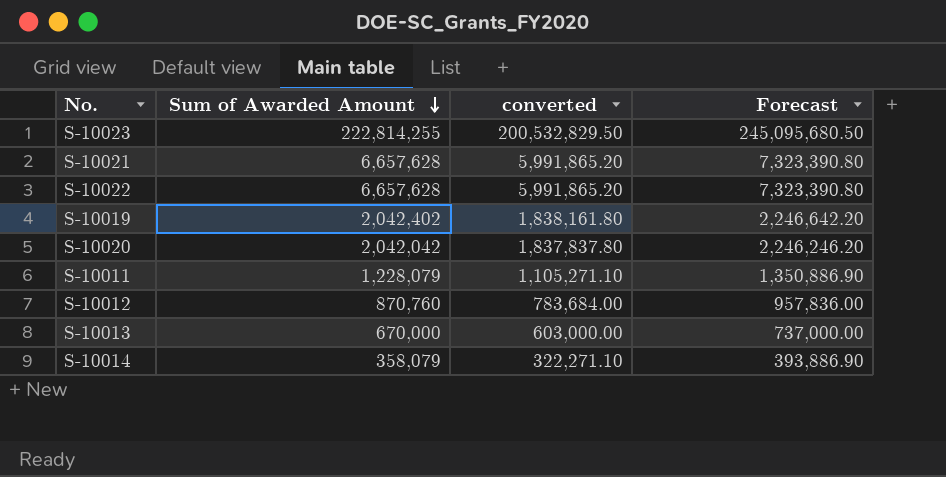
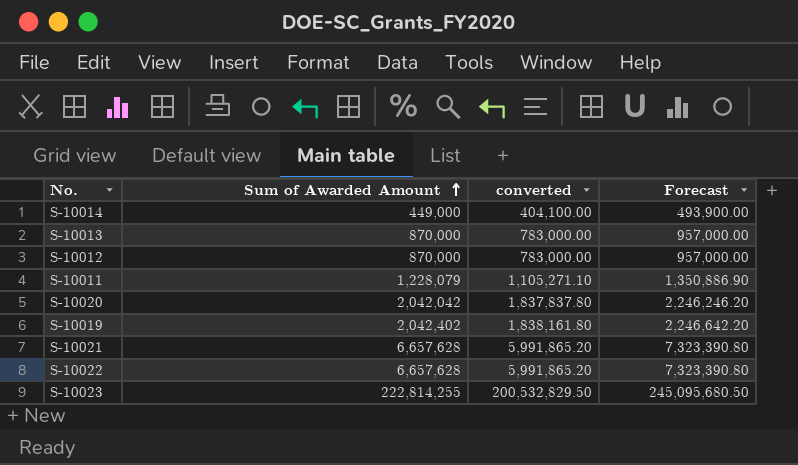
row order: Sum of Awarded Amount descending -> Sum of Awarded Amount ascending
S-10014 | Sum of Awarded Amount: 358,079 -> 449,000
S-10014 | converted: 322,271.10 -> 404,100.00
S-10014 | Forecast: 393,886.90 -> 493,900.00
S-10013 | Sum of Awarded Amount: 670,000 -> 870,000
S-10013 | converted: 603,000.00 -> 783,000.00
S-10013 | Forecast: 737,000.00 -> 957,000.00
S-10012 | Sum of Awarded Amount: 870,760 -> 870,000
S-10012 | converted: 783,684.00 -> 783,000.00
S-10012 | Forecast: 957,836.00 -> 957,000.00

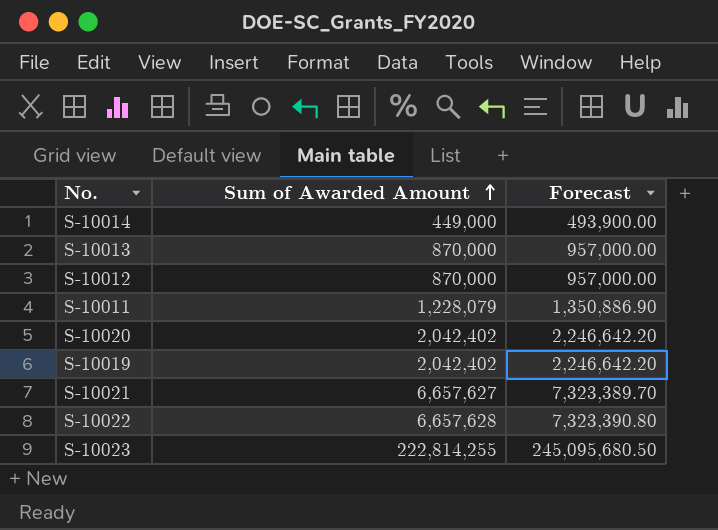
column converted | formula: [Sum of Awarded Amount] * 0.9 -> none
S-10020 | Sum of Awarded Amount: 2,042,042 -> 2,042,402
S-10020 | Forecast: 2,246,246.20 -> 2,246,642.20
S-10021 | Sum of Awarded Amount: 6,657,628 -> 6,657,627
S-10021 | Forecast: 7,323,390.80 -> 7,323,389.70

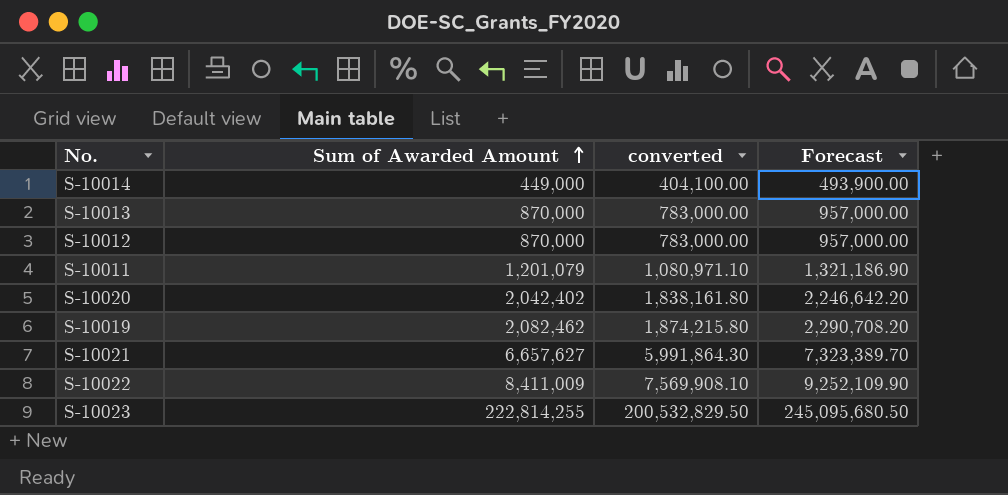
column converted | formula: none -> [Sum of Awarded Amount] * 0.9
S-10011 | Sum of Awarded Amount: 1,228,079 -> 1,201,079
S-10011 | Forecast: 1,350,886.90 -> 1,321,186.90
S-10019 | Sum of Awarded Amount: 2,042,402 -> 2,082,462
S-10019 | Forecast: 2,246,642.20 -> 2,290,708.20
S-10022 | Sum of Awarded Amount: 6,657,628 -> 8,411,009
S-10022 | Forecast: 7,323,390.80 -> 9,252,109.90

